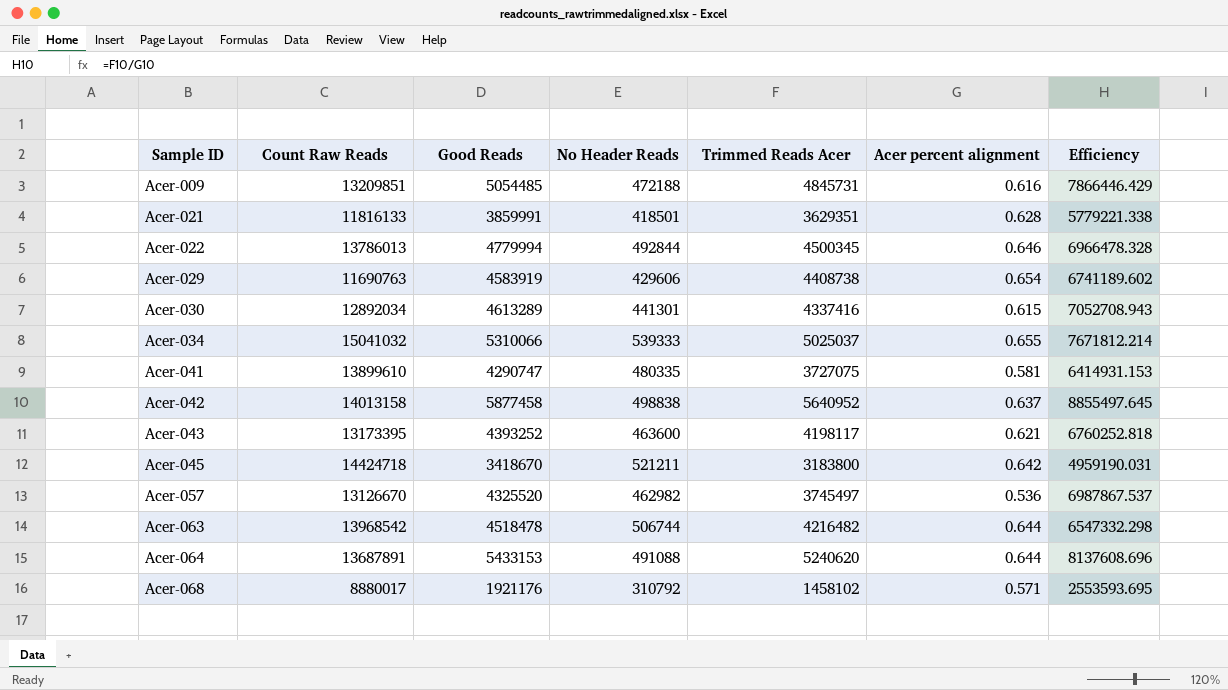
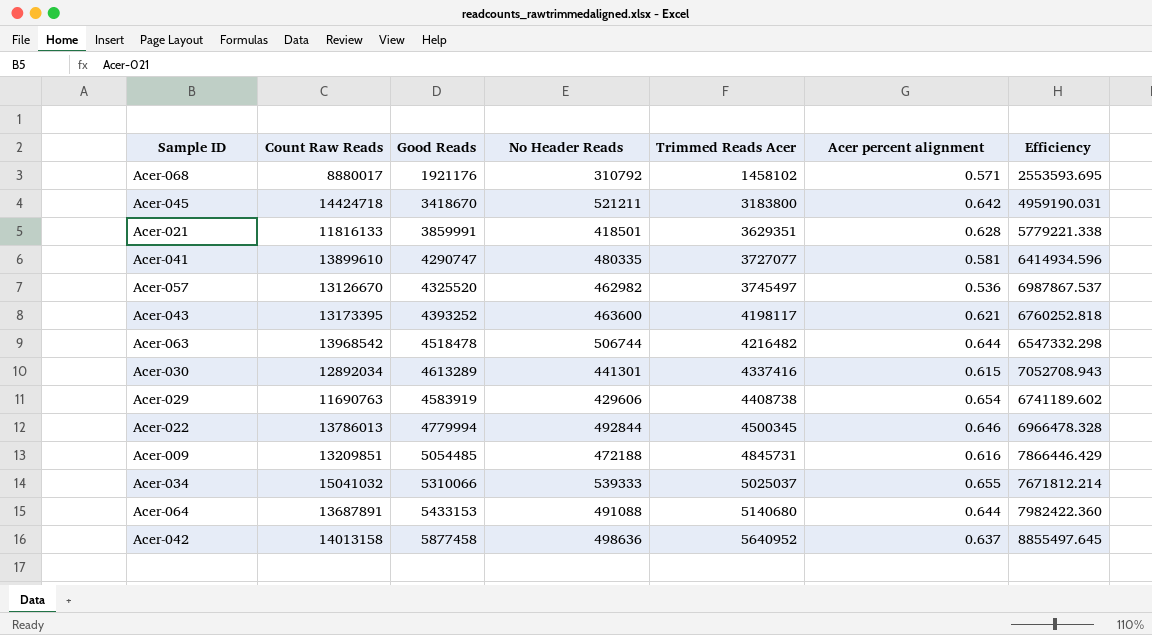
row order: Sample ID ascending -> Trimmed Reads Acer ascending
Acer-041 | Trimmed Reads Acer: 3727075 -> 3727077
Acer-041 | Efficiency: 6414931.153 -> 6414934.596
Acer-064 | Trimmed Reads Acer: 5240620 -> 5140680
Acer-064 | Efficiency: 8137608.696 -> 7982422.360
Acer-042 | No Header Reads: 498838 -> 498636

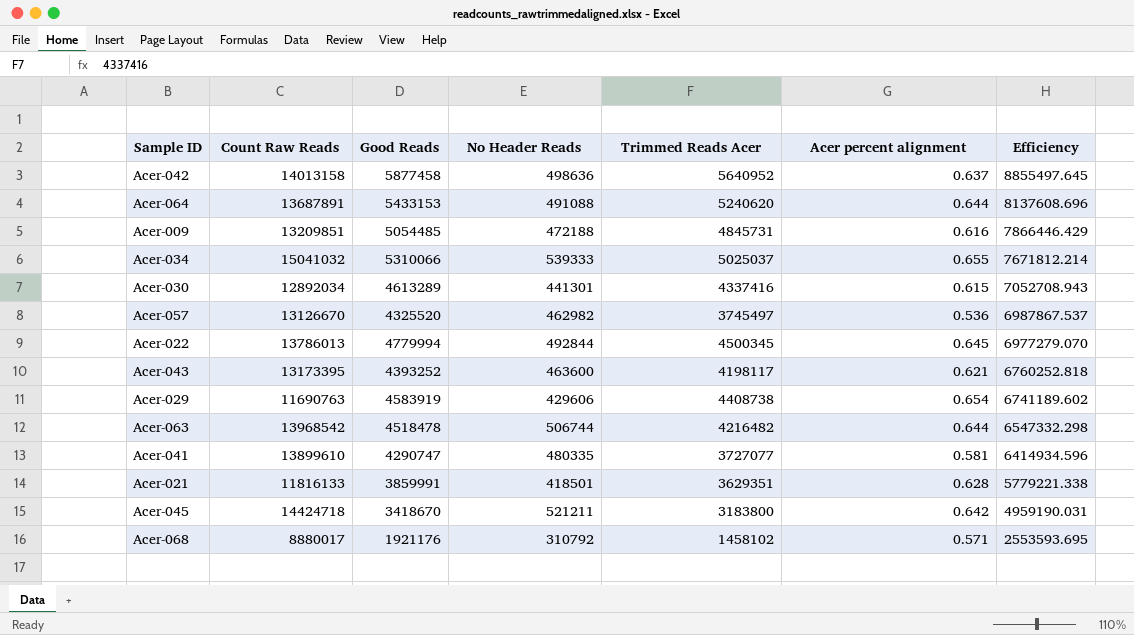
row order: Trimmed Reads Acer ascending -> Efficiency descending
Acer-064 | Trimmed Reads Acer: 5140680 -> 5240620
Acer-064 | Efficiency: 7982422.360 -> 8137608.696
Acer-022 | Acer percent alignment: 0.646 -> 0.645
Acer-022 | Efficiency: 6966478.328 -> 6977279.070

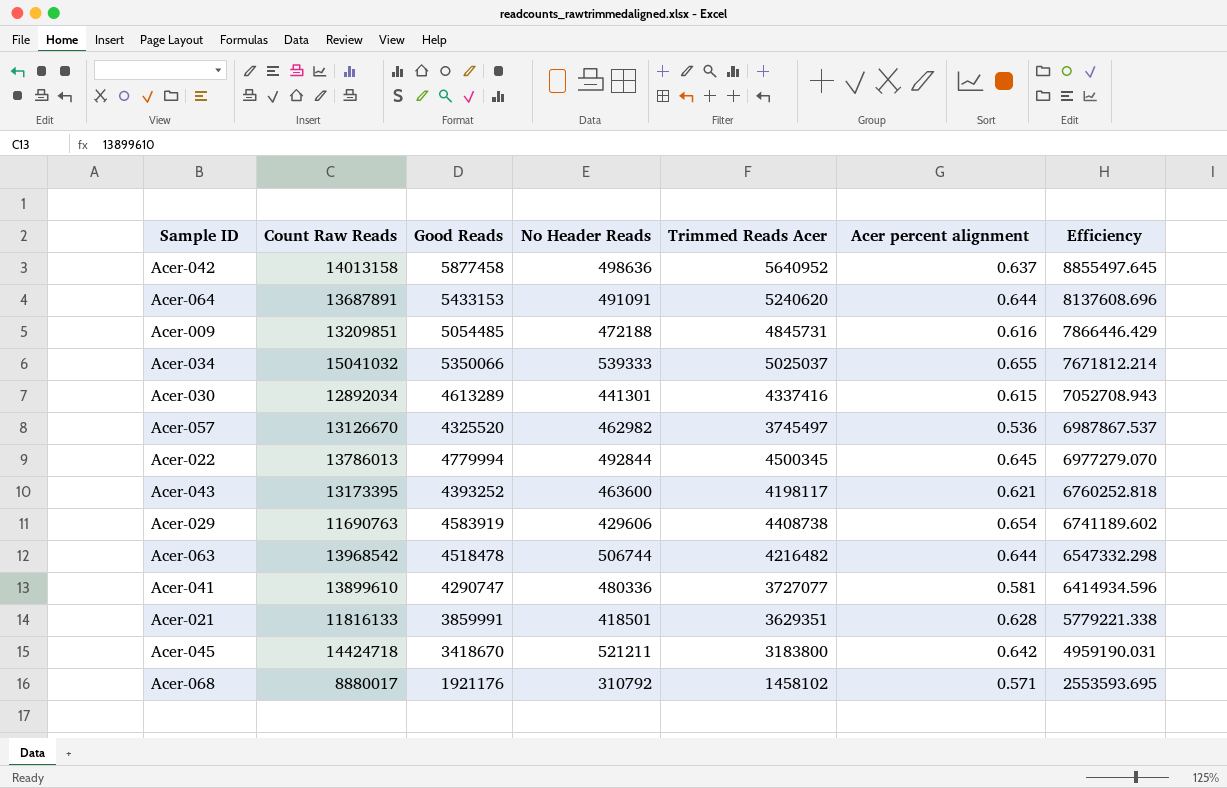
Acer-064 | No Header Reads: 491088 -> 491091
Acer-034 | Good Reads: 5310066 -> 5350066
Acer-041 | No Header Reads: 480335 -> 480336

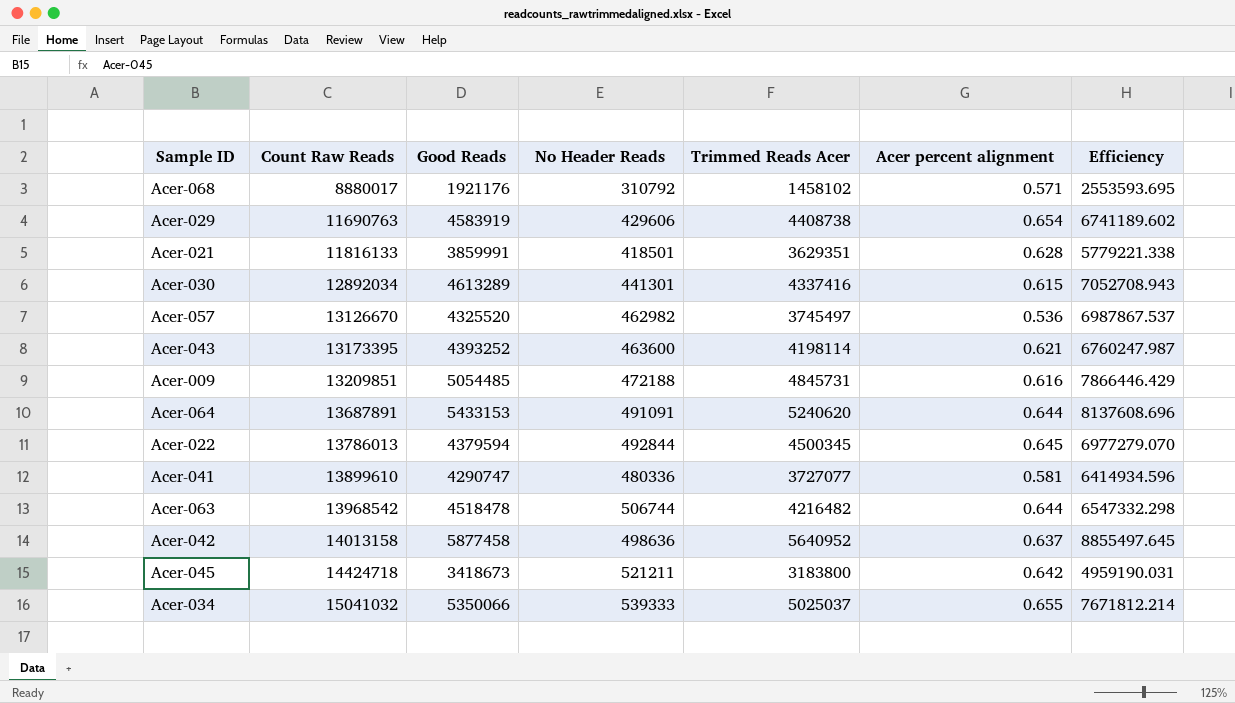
row order: Efficiency descending -> Count Raw Reads ascending
Acer-043 | Trimmed Reads Acer: 4198117 -> 4198114
Acer-043 | Efficiency: 6760252.818 -> 6760247.987
Acer-022 | Good Reads: 4779994 -> 4379594
Acer-045 | Good Reads: 3418670 -> 3418673

